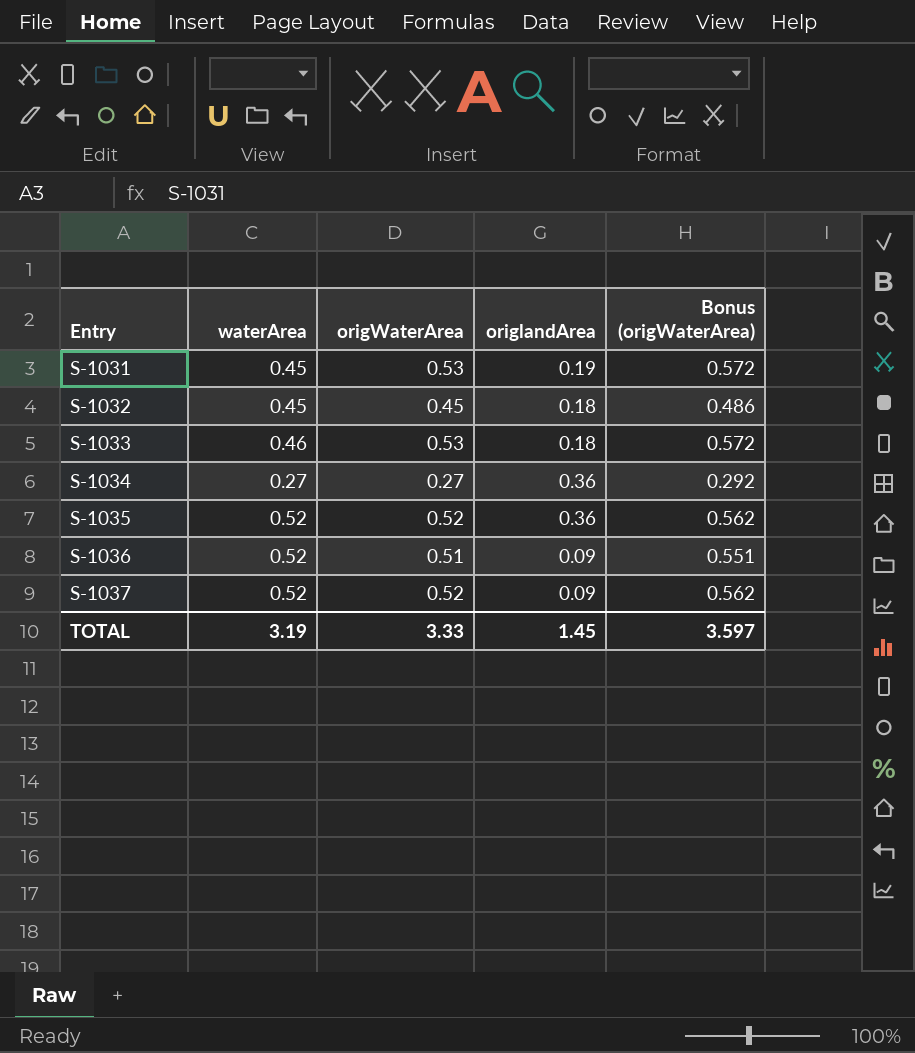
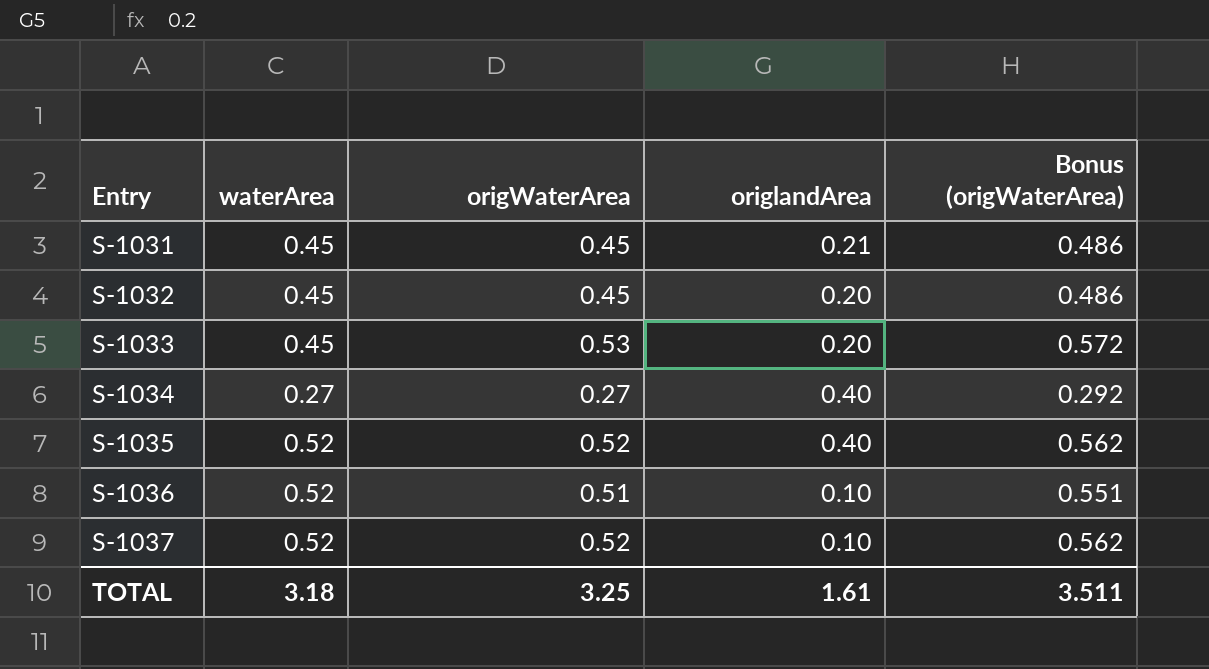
S-1031 | origWaterArea: 0.53 -> 0.45
S-1031 | origlandArea: 0.19 -> 0.21
S-1031 | Bonus (origWaterArea): 0.572 -> 0.486
S-1032 | origlandArea: 0.18 -> 0.20
S-1033 | waterArea: 0.46 -> 0.45
S-1033 | origlandArea: 0.18 -> 0.20
S-1034 | origlandArea: 0.36 -> 0.40
S-1035 | origlandArea: 0.36 -> 0.40
S-1036 | origlandArea: 0.09 -> 0.10
S-1037 | origlandArea: 0.09 -> 0.10
TOTAL | waterArea: 3.19 -> 3.18
TOTAL | origWaterArea: 3.33 -> 3.25
TOTAL | origlandArea: 1.45 -> 1.61
TOTAL | Bonus (origWaterArea): 3.597 -> 3.511

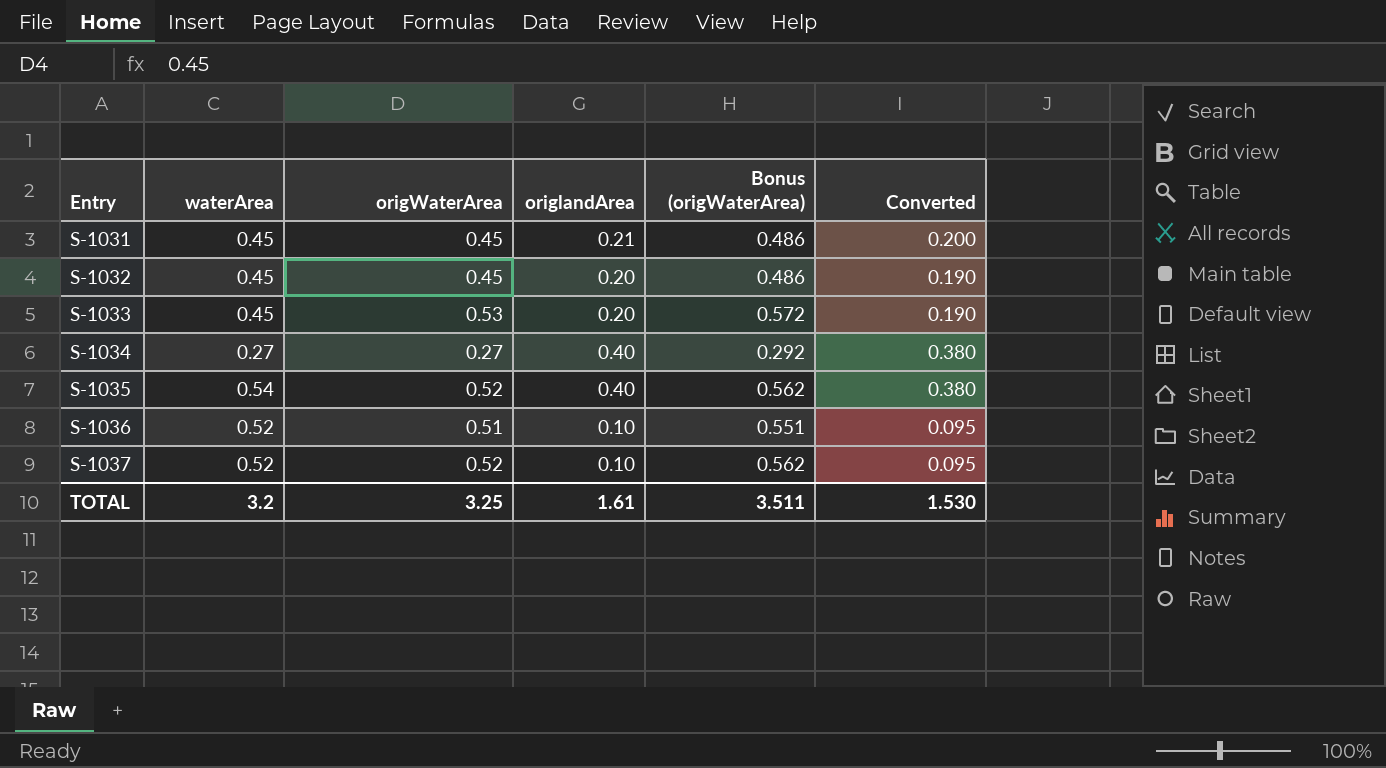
column Converted | formula: none -> [origlandArea] * 0.95
S-1035 | waterArea: 0.52 -> 0.54
TOTAL | waterArea: 3.18 -> 3.2

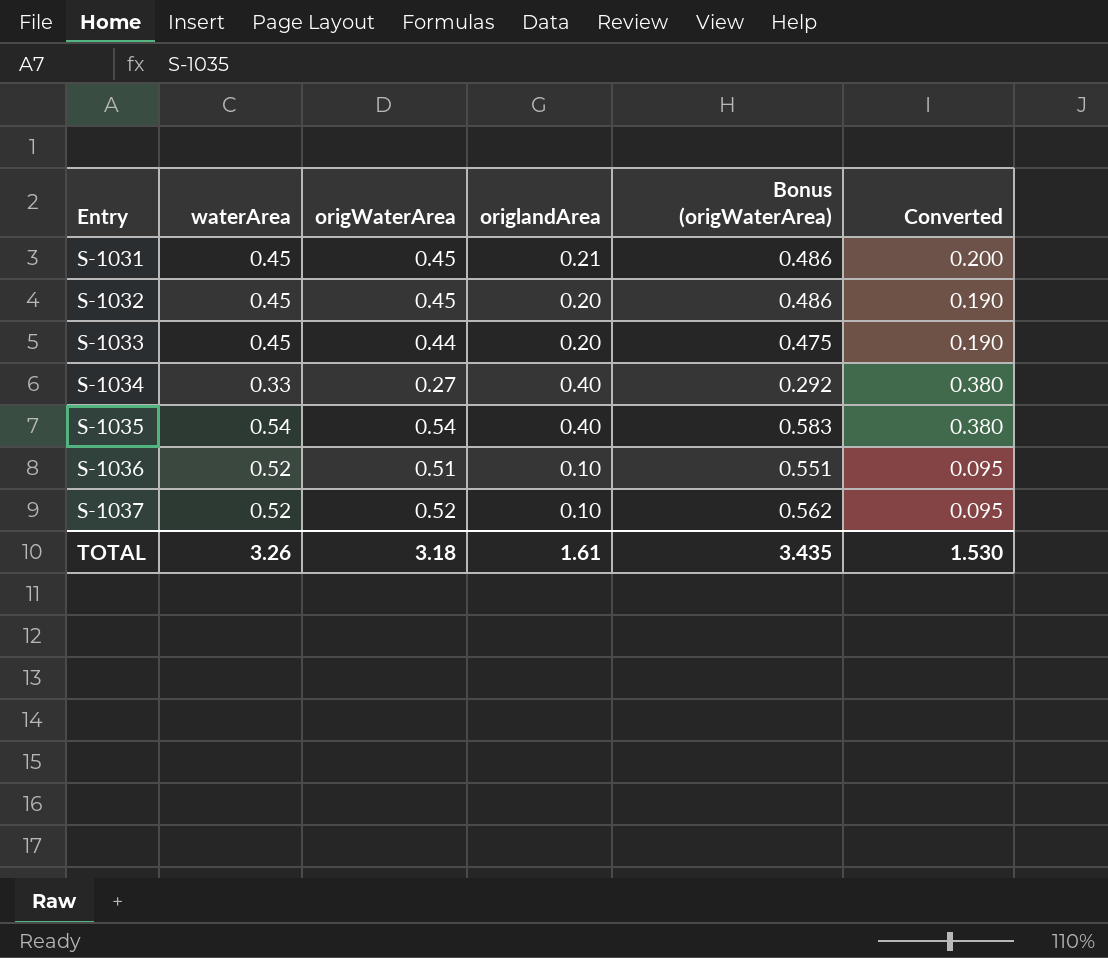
S-1033 | origWaterArea: 0.53 -> 0.44
S-1033 | Bonus (origWaterArea): 0.572 -> 0.475
S-1034 | waterArea: 0.27 -> 0.33
S-1035 | origWaterArea: 0.52 -> 0.54
S-1035 | Bonus (origWaterArea): 0.562 -> 0.583
TOTAL | waterArea: 3.2 -> 3.26
TOTAL | origWaterArea: 3.25 -> 3.18
TOTAL | Bonus (origWaterArea): 3.511 -> 3.435

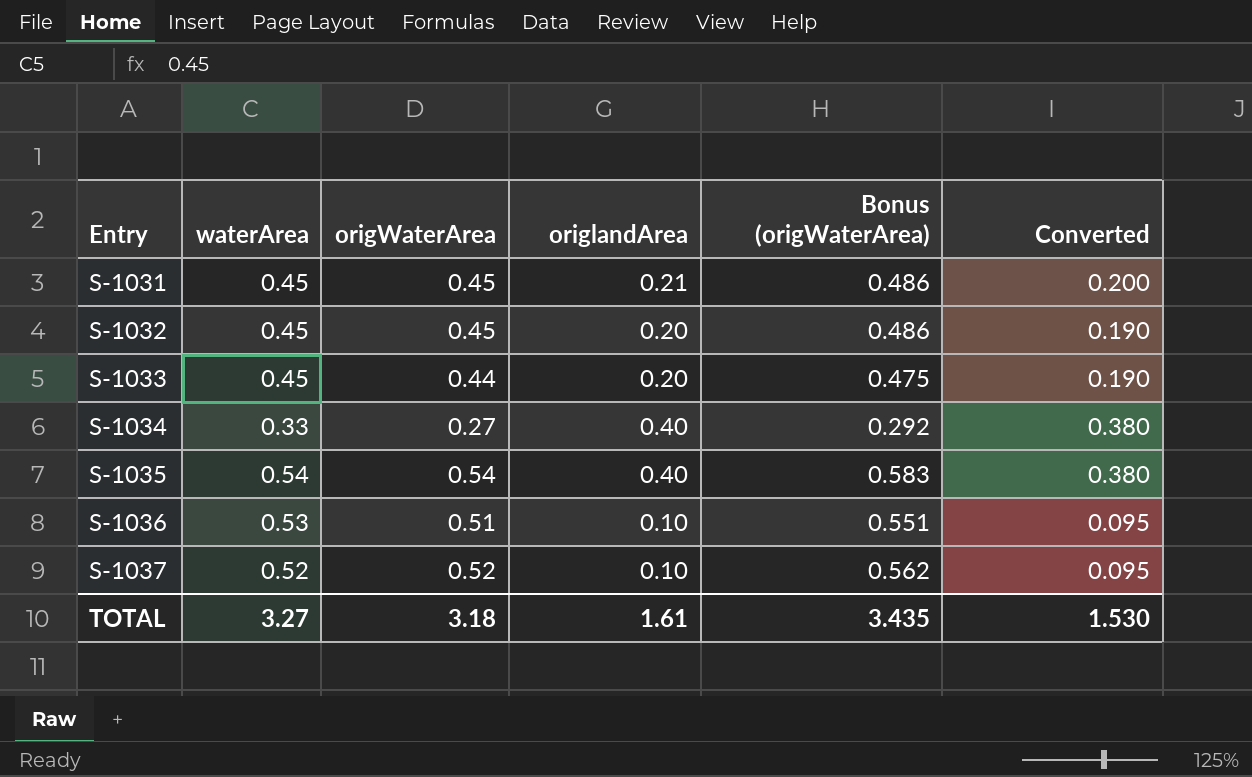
S-1036 | waterArea: 0.52 -> 0.53
TOTAL | waterArea: 3.26 -> 3.27

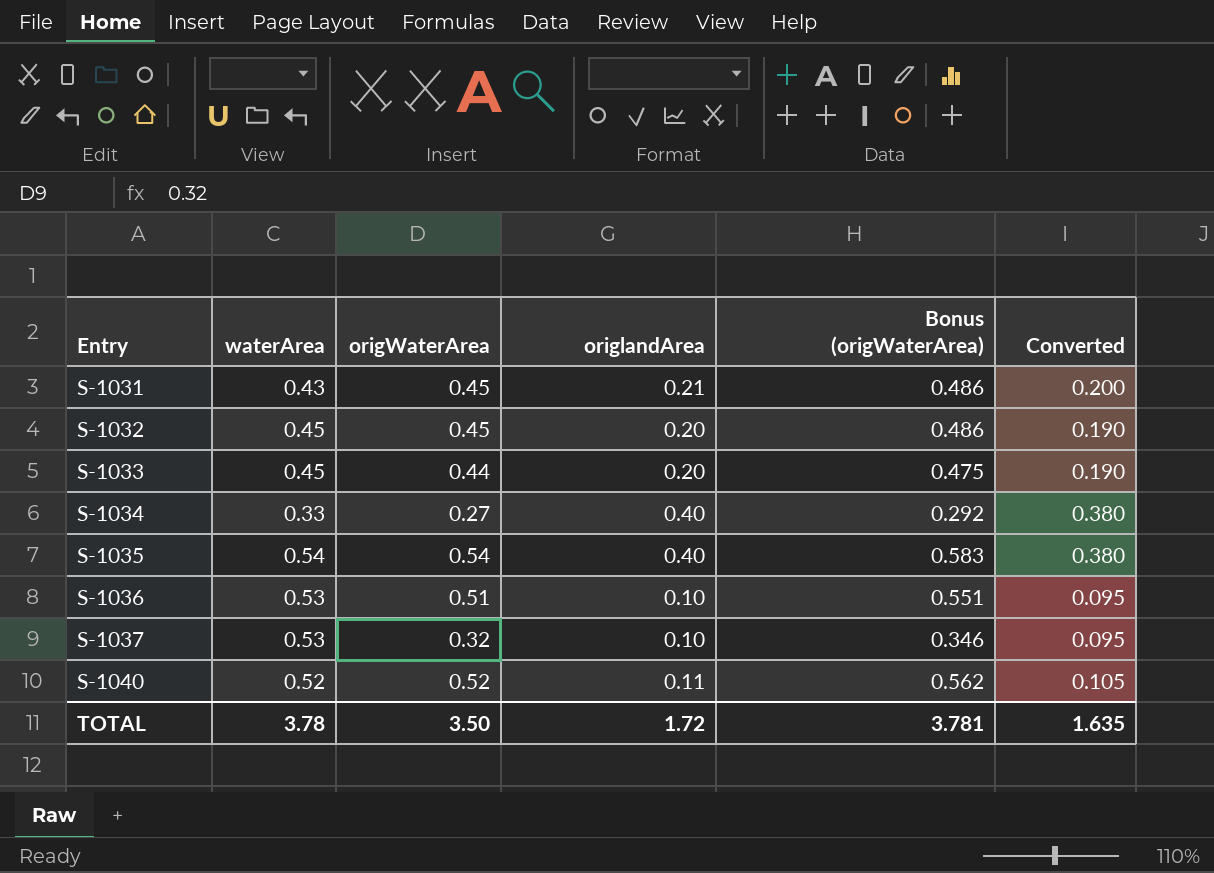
S-1031 | waterArea: 0.45 -> 0.43
S-1037 | waterArea: 0.52 -> 0.53
S-1037 | origWaterArea: 0.52 -> 0.32
S-1037 | Bonus (origWaterArea): 0.562 -> 0.346
row S-1040: none -> 0.52 | 0.52 | 0.11 | 0.562 | 0.105
TOTAL | waterArea: 3.27 -> 3.78
TOTAL | origWaterArea: 3.18 -> 3.50
TOTAL | origlandArea: 1.61 -> 1.72
TOTAL | Bonus (origWaterArea): 3.435 -> 3.781
TOTAL | Converted: 1.530 -> 1.635

